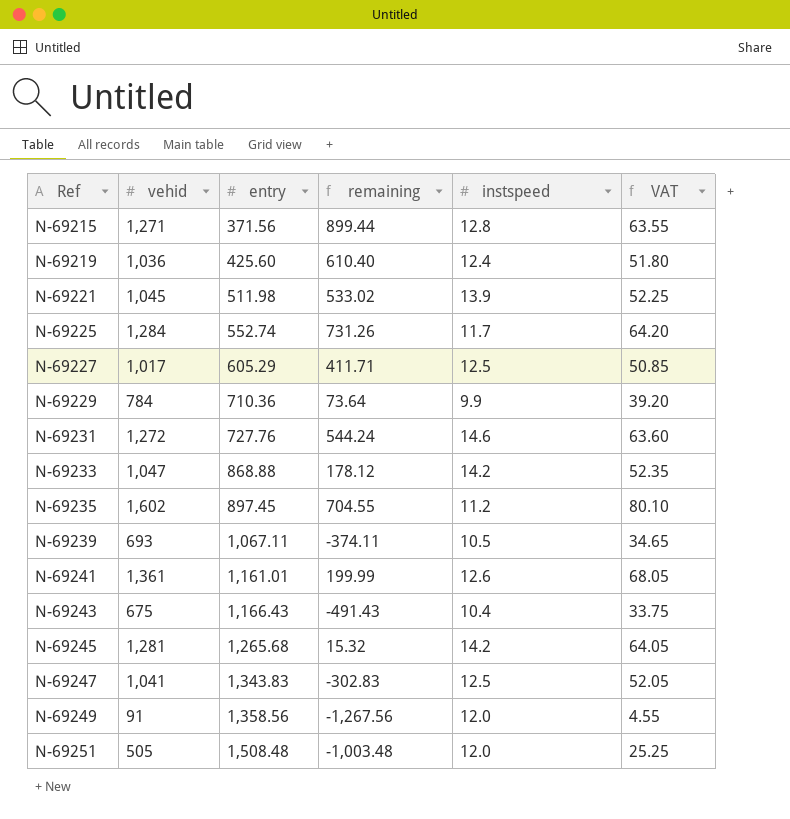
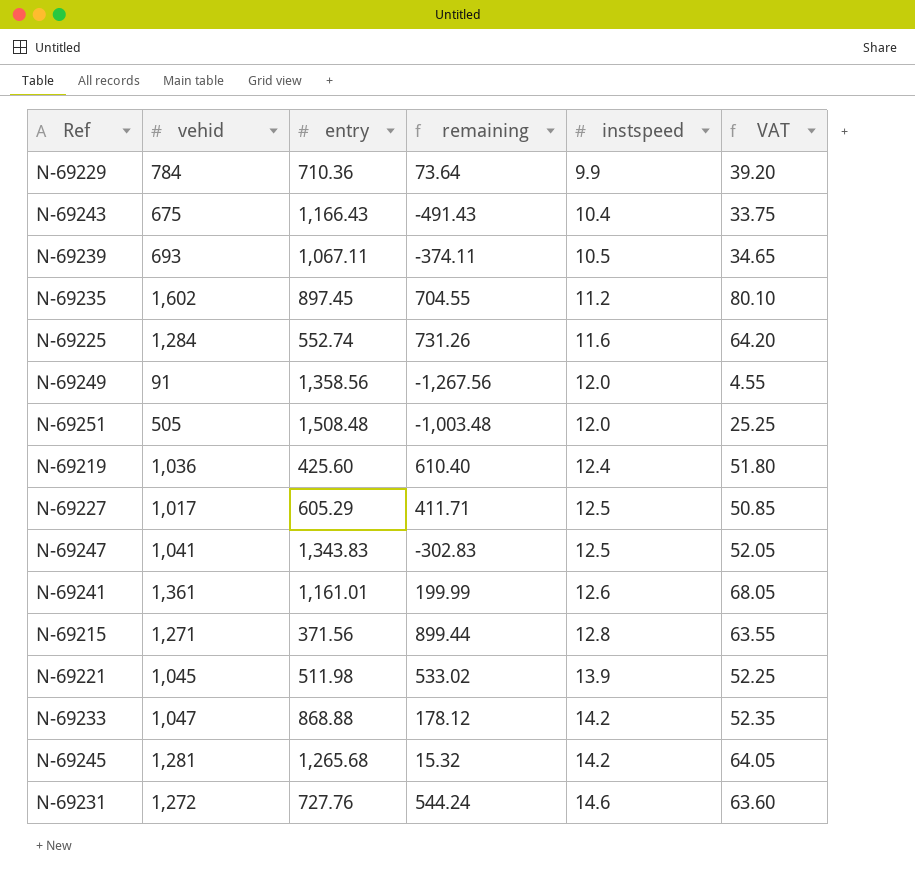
row order: Ref ascending -> instspeed ascending
N-69225 | instspeed: 11.7 -> 11.6

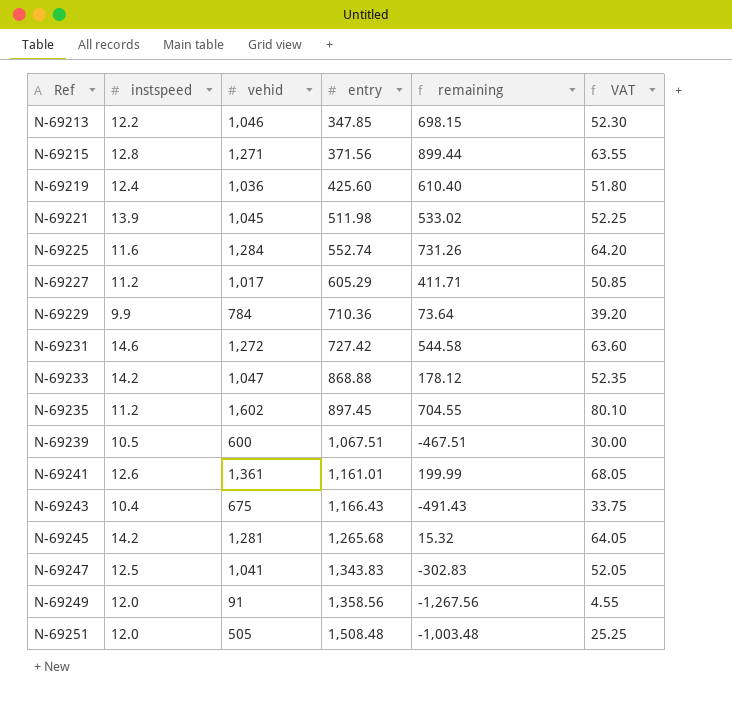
row order: instspeed ascending -> Ref ascending
column instspeed | position: 5 -> 2
row N-69213: none -> 12.2 | 1,046 | 347.85 | 698.15 | 52.30
N-69227 | instspeed: 12.5 -> 11.2
N-69231 | entry: 727.76 -> 727.42
N-69231 | remaining: 544.24 -> 544.58
N-69239 | vehid: 693 -> 600
N-69239 | entry: 1,067.11 -> 1,067.51
N-69239 | remaining: -374.11 -> -467.51
N-69239 | VAT: 34.65 -> 30.00

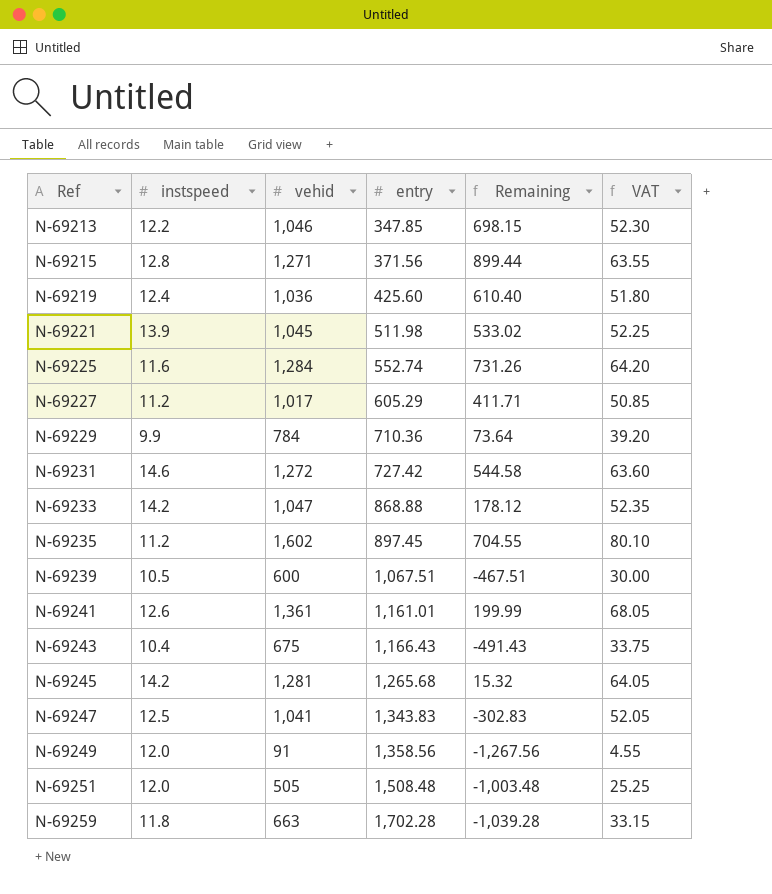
column name: remaining -> Remaining
row N-69259: none -> 11.8 | 663 | 1,702.28 | -1,039.28 | 33.15

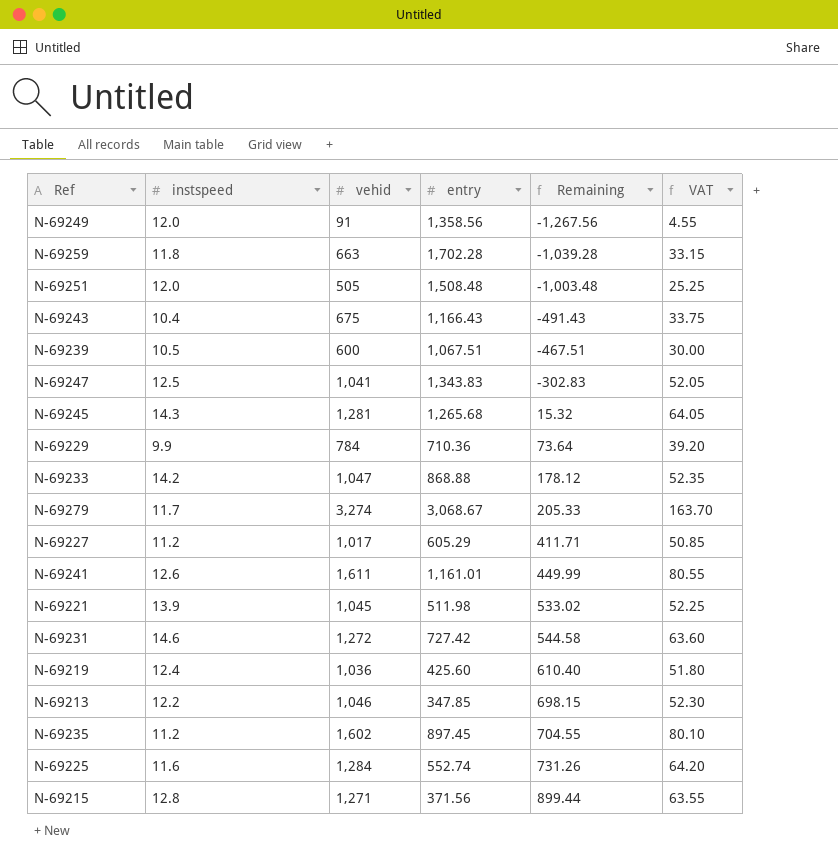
row order: Ref ascending -> Remaining ascending
N-69245 | instspeed: 14.2 -> 14.3
row N-69279: none -> 11.7 | 3,274 | 3,068.67 | 205.33 | 163.70
N-69241 | vehid: 1,361 -> 1,611
N-69241 | Remaining: 199.99 -> 449.99
N-69241 | VAT: 68.05 -> 80.55

